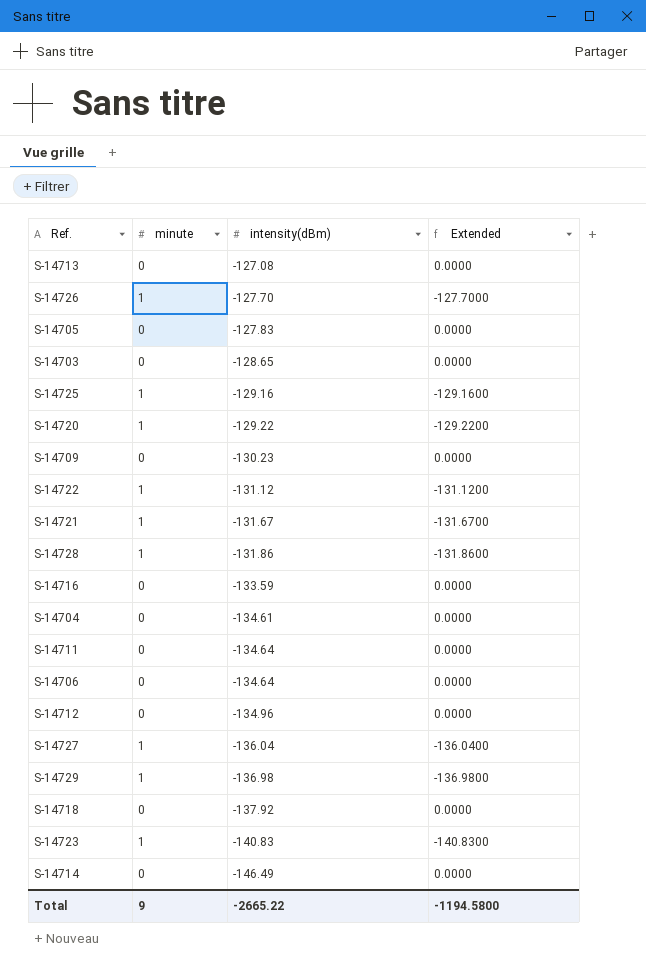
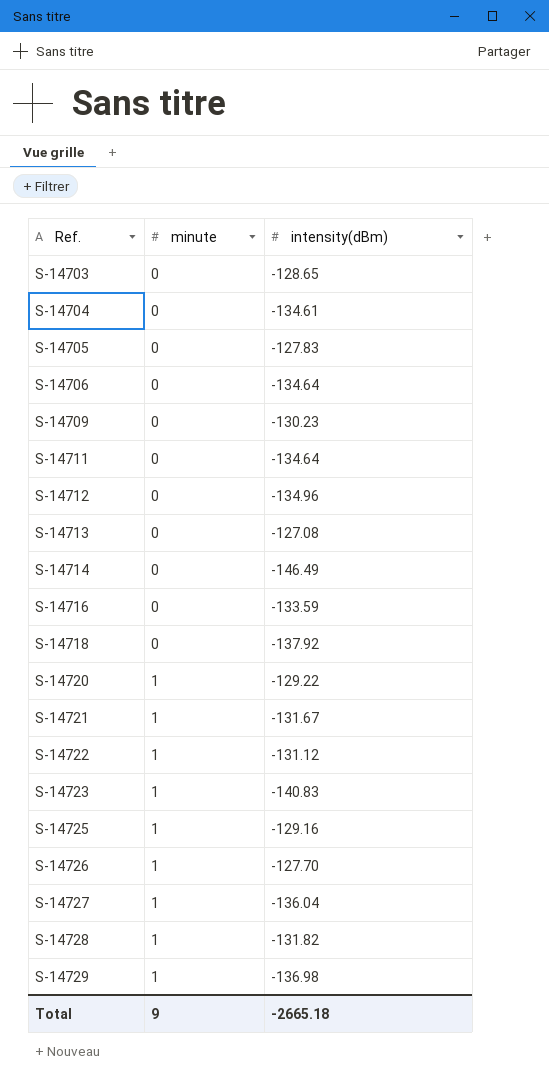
row order: intensity(dBm) descending -> Ref. ascending
column Extended | formula: [minute] * [intensity(dBm)] -> none
S-14728 | intensity(dBm): -131.86 -> -131.82
Total | intensity(dBm): -2665.22 -> -2665.18

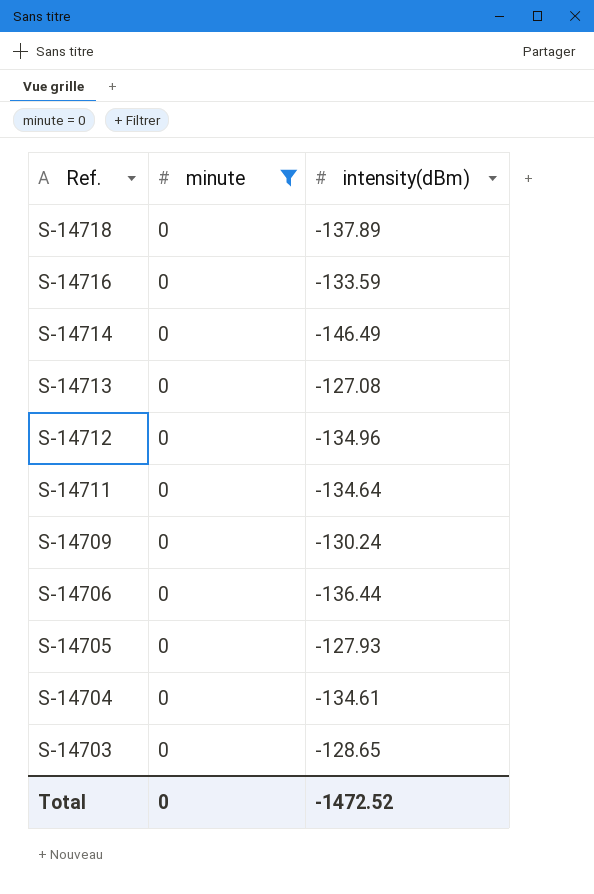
filter: none -> minute = 0
row order: Ref. ascending -> Ref. descending
S-14718 | intensity(dBm): -137.92 -> -137.89
S-14709 | intensity(dBm): -130.23 -> -130.24
S-14706 | intensity(dBm): -134.64 -> -136.44
S-14705 | intensity(dBm): -127.83 -> -127.93
Total | minute: 9 -> 0
Total | intensity(dBm): -2665.18 -> -1472.52

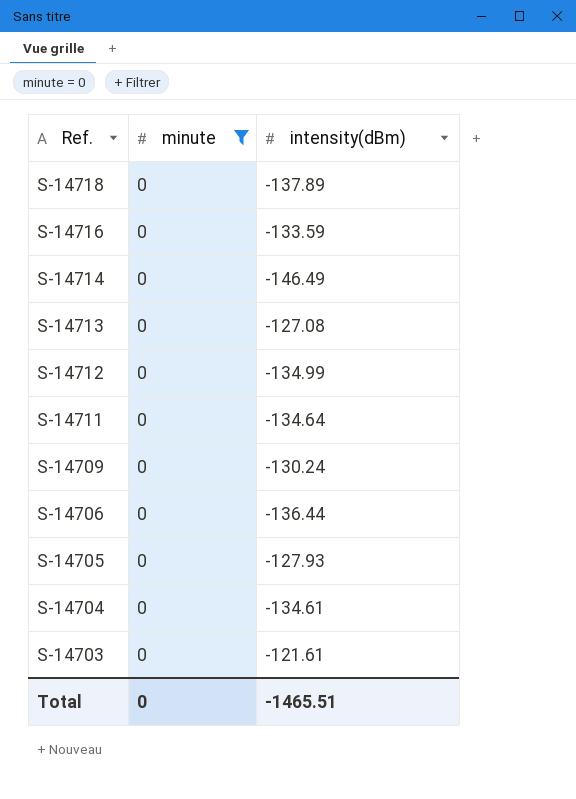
S-14712 | intensity(dBm): -134.96 -> -134.99
S-14703 | intensity(dBm): -128.65 -> -121.61
Total | intensity(dBm): -1472.52 -> -1465.51

